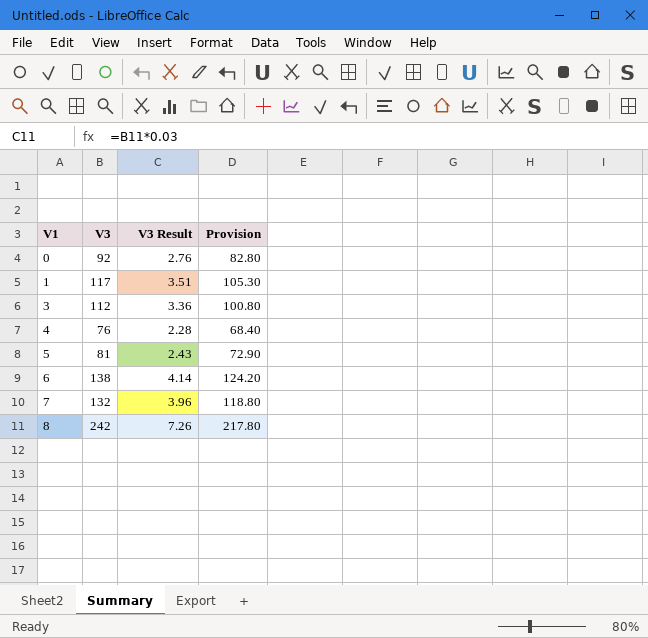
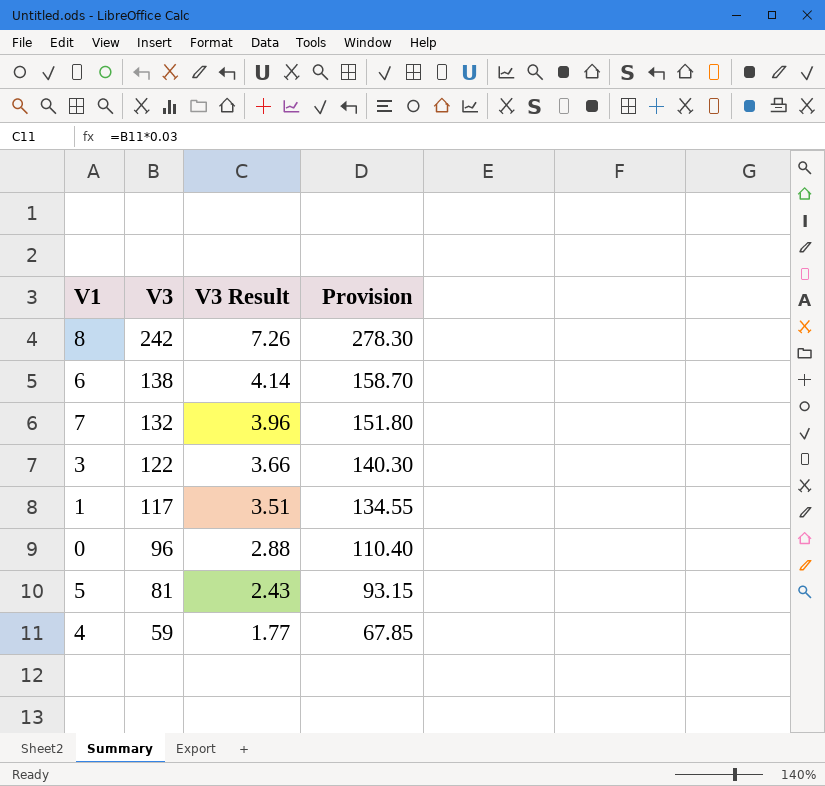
row order: V1 ascending -> V3 descending
column Provision | formula: [V3] * 0.9 -> [V3] * 1.15
3 | V3: 112 -> 122
3 | V3 Result: 3.36 -> 3.66
0 | V3: 92 -> 96
0 | V3 Result: 2.76 -> 2.88
4 | V3: 76 -> 59
4 | V3 Result: 2.28 -> 1.77

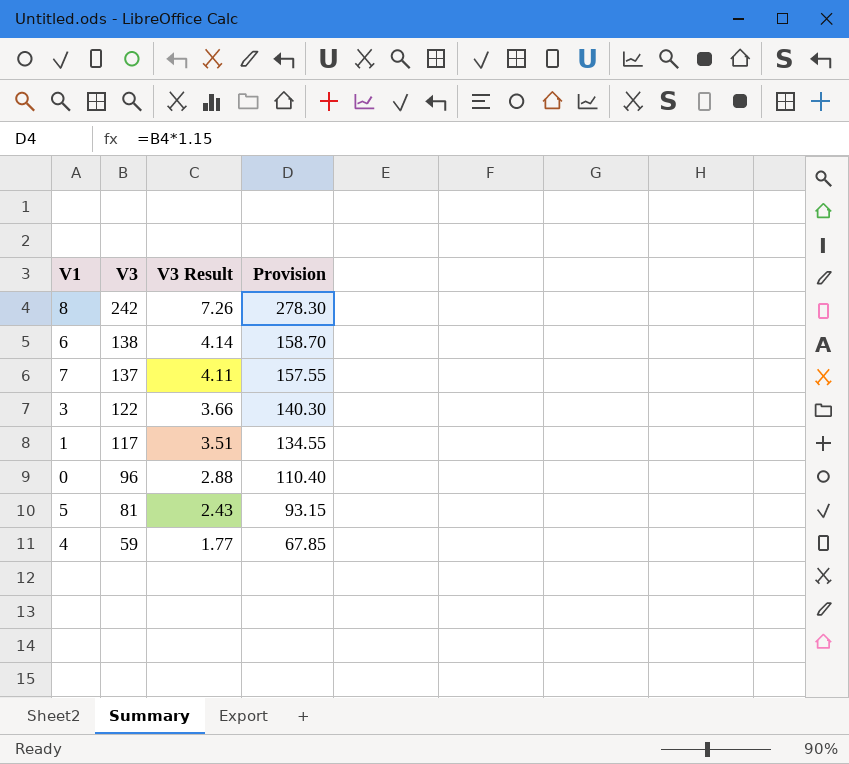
7 | V3: 132 -> 137
7 | V3 Result: 3.96 -> 4.11
7 | Provision: 151.80 -> 157.55

